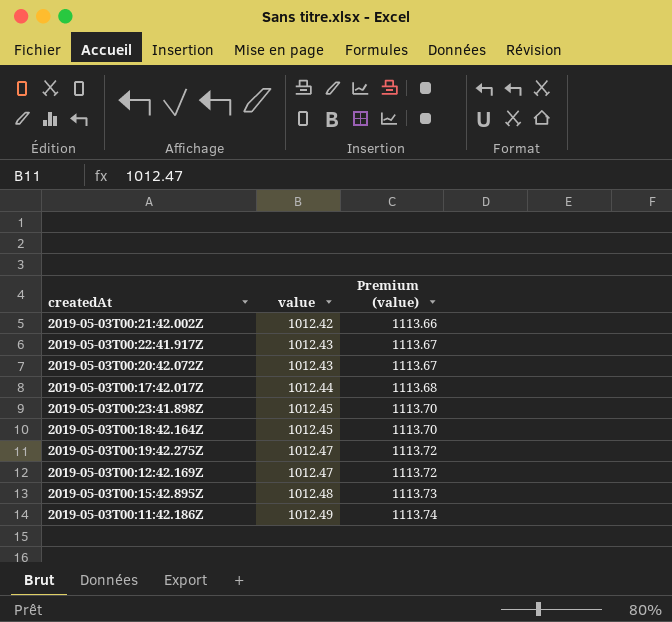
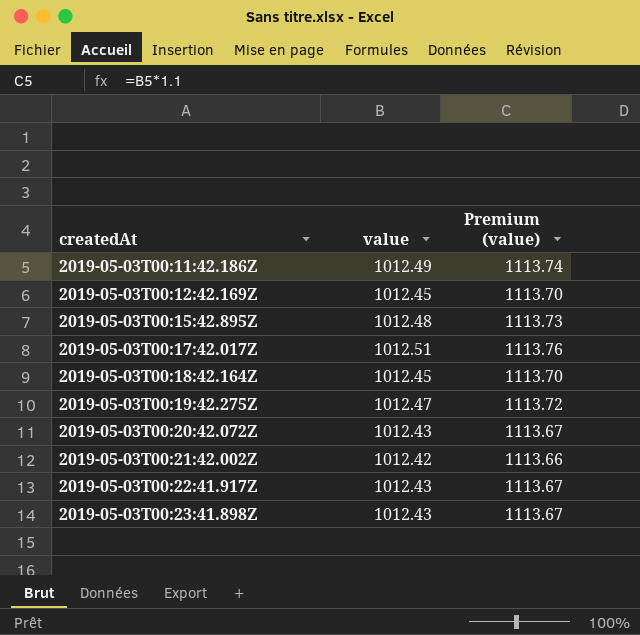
row order: value ascending -> createdAt ascending
2019-05-03T00:12:42.169Z | value: 1012.47 -> 1012.45
2019-05-03T00:12:42.169Z | Premium (value): 1113.72 -> 1113.70
2019-05-03T00:17:42.017Z | value: 1012.44 -> 1012.51
2019-05-03T00:17:42.017Z | Premium (value): 1113.68 -> 1113.76
2019-05-03T00:23:41.898Z | value: 1012.45 -> 1012.43
2019-05-03T00:23:41.898Z | Premium (value): 1113.70 -> 1113.67

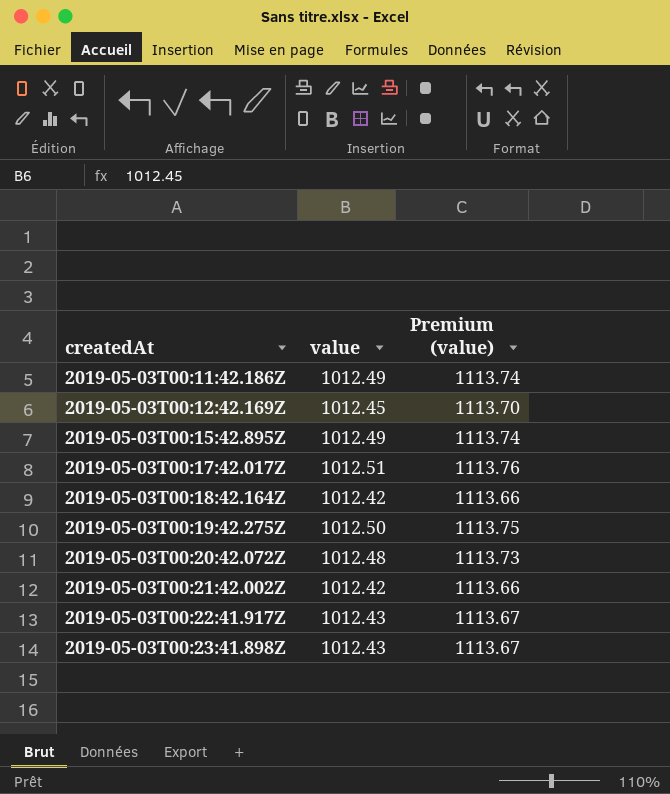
2019-05-03T00:15:42.895Z | value: 1012.48 -> 1012.49
2019-05-03T00:15:42.895Z | Premium (value): 1113.73 -> 1113.74
2019-05-03T00:18:42.164Z | value: 1012.45 -> 1012.42
2019-05-03T00:18:42.164Z | Premium (value): 1113.70 -> 1113.66
2019-05-03T00:19:42.275Z | value: 1012.47 -> 1012.50
2019-05-03T00:19:42.275Z | Premium (value): 1113.72 -> 1113.75
2019-05-03T00:20:42.072Z | value: 1012.43 -> 1012.48
2019-05-03T00:20:42.072Z | Premium (value): 1113.67 -> 1113.73

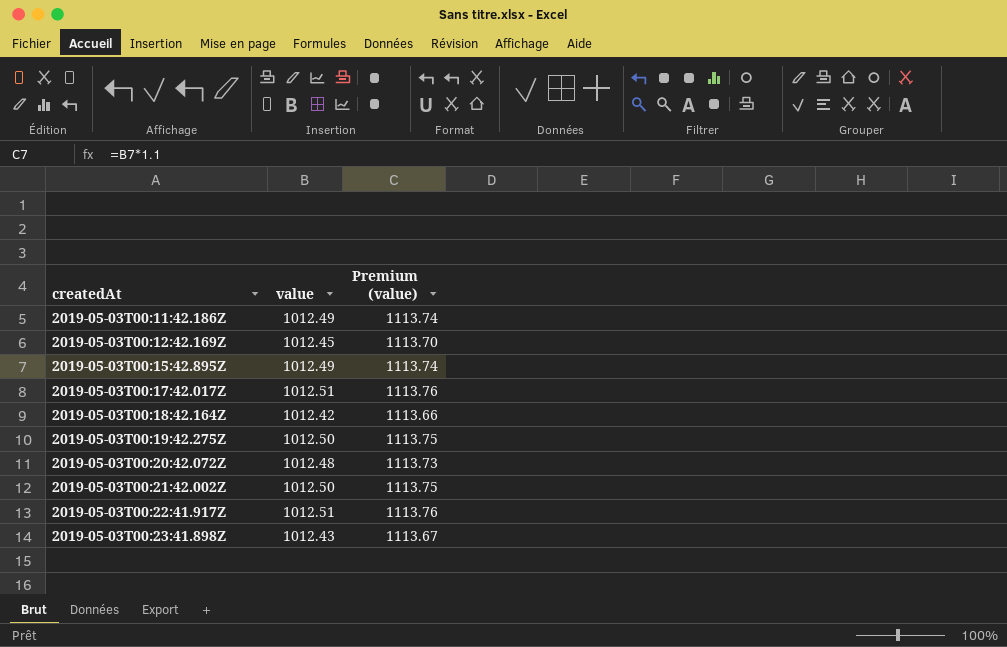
2019-05-03T00:21:42.002Z | value: 1012.42 -> 1012.50
2019-05-03T00:21:42.002Z | Premium (value): 1113.66 -> 1113.75
2019-05-03T00:22:41.917Z | value: 1012.43 -> 1012.51
2019-05-03T00:22:41.917Z | Premium (value): 1113.67 -> 1113.76

